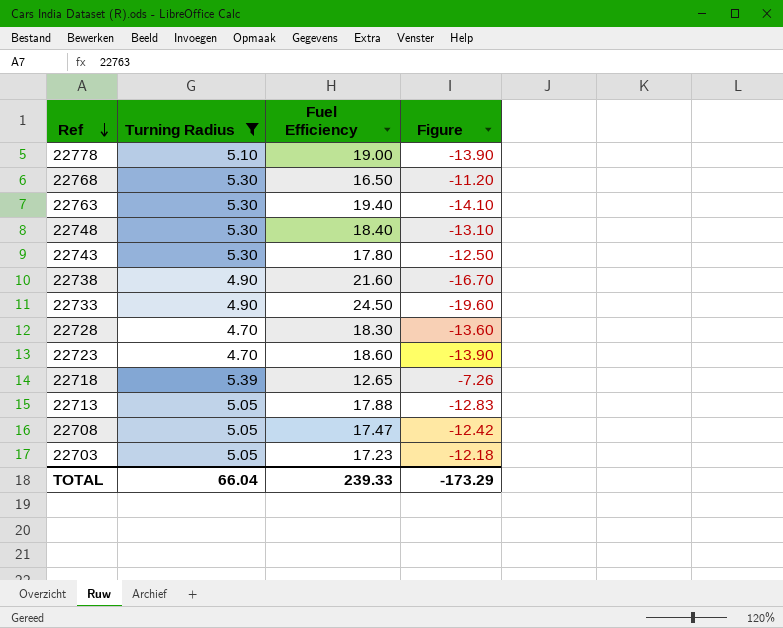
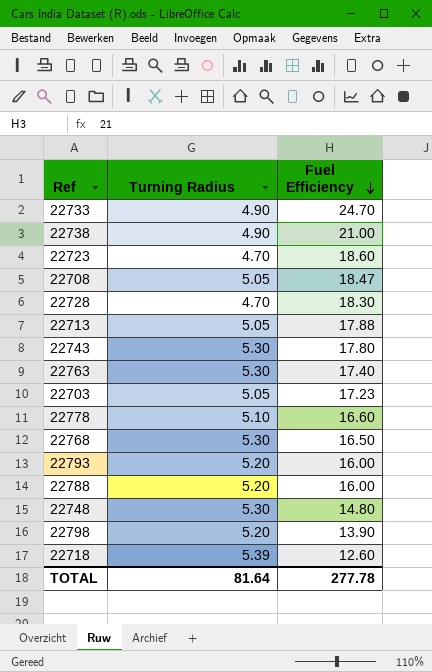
filter: Turning Radius != 5.20 -> none
row order: Ref descending -> Fuel Efficiency descending
column Figure | formula: [Turning Radius] - [Fuel Efficiency] -> none
22733 | Fuel Efficiency: 24.50 -> 24.70
22738 | Fuel Efficiency: 21.60 -> 21.00
22708 | Fuel Efficiency: 17.47 -> 18.47
22763 | Fuel Efficiency: 19.40 -> 17.40
22778 | Fuel Efficiency: 19.00 -> 16.60
22748 | Fuel Efficiency: 18.40 -> 14.80
22718 | Fuel Efficiency: 12.65 -> 12.60
TOTAL | Turning Radius: 66.04 -> 81.64
TOTAL | Fuel Efficiency: 239.33 -> 277.78

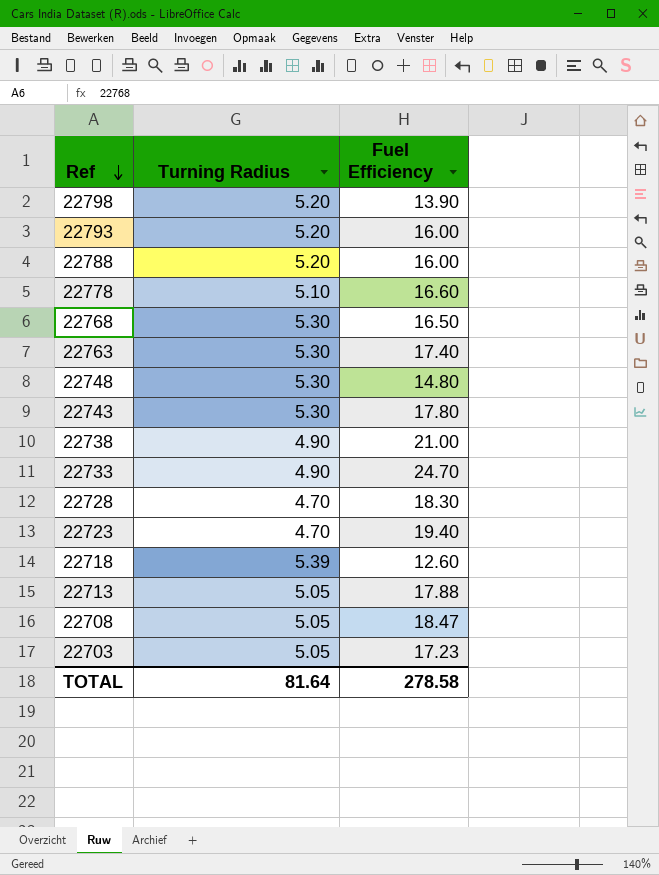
row order: Fuel Efficiency descending -> Ref descending
22723 | Fuel Efficiency: 18.60 -> 19.40
TOTAL | Fuel Efficiency: 277.78 -> 278.58

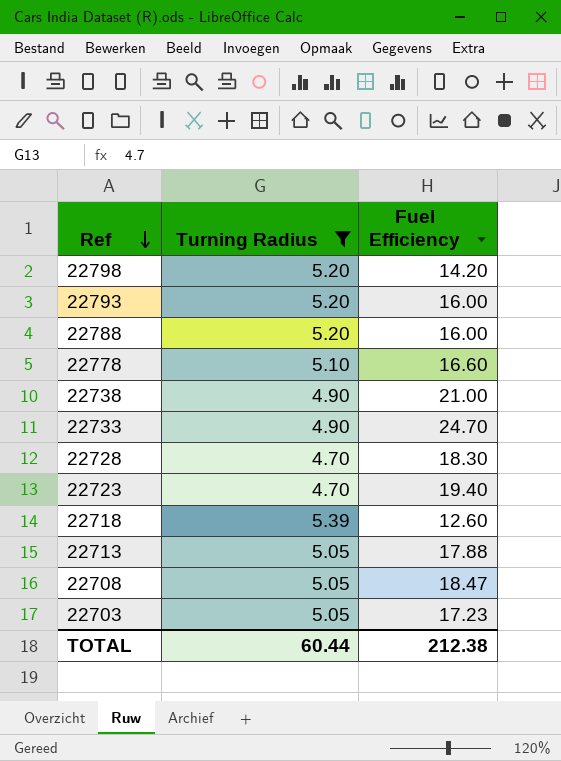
filter: none -> Turning Radius != 5.30
22798 | Fuel Efficiency: 13.90 -> 14.20
TOTAL | Turning Radius: 81.64 -> 60.44
TOTAL | Fuel Efficiency: 278.58 -> 212.38

